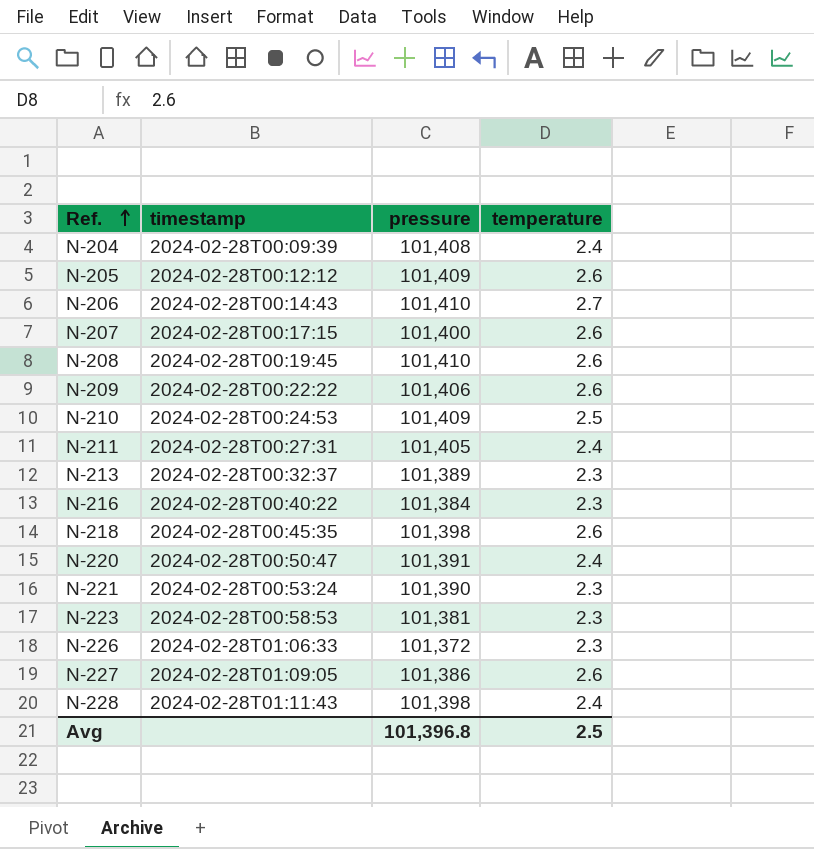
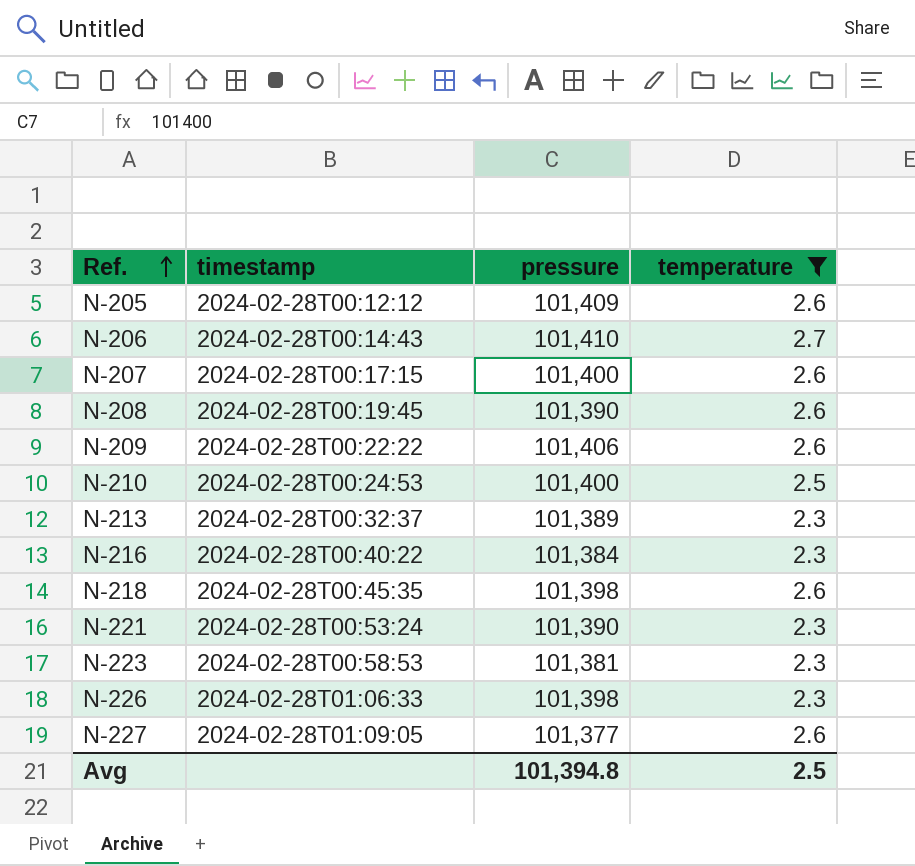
filter: none -> temperature != 2.4
N-208 | pressure: 101,410 -> 101,390
N-210 | pressure: 101,409 -> 101,400
N-226 | pressure: 101,372 -> 101,398
N-227 | pressure: 101,386 -> 101,377
Avg | pressure: 101,396.8 -> 101,394.8

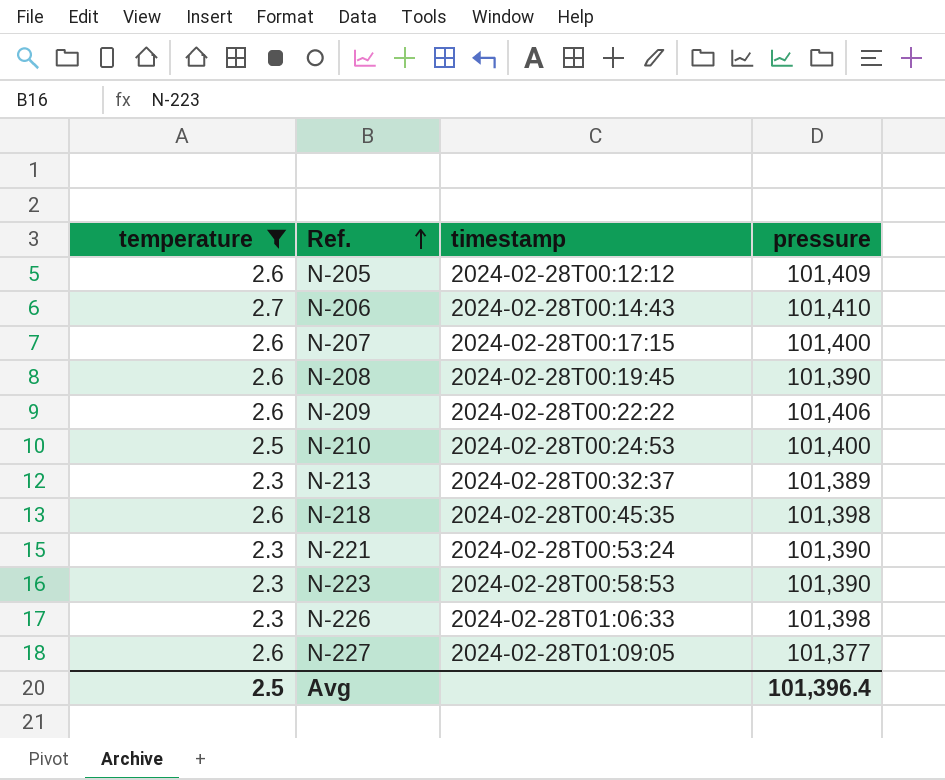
column temperature | position: 4 -> 1
row N-216: 2024-02-28T00:40:22 | 101,384 | 2.3 -> none
N-223 | pressure: 101,381 -> 101,390
Avg | pressure: 101,394.8 -> 101,396.4

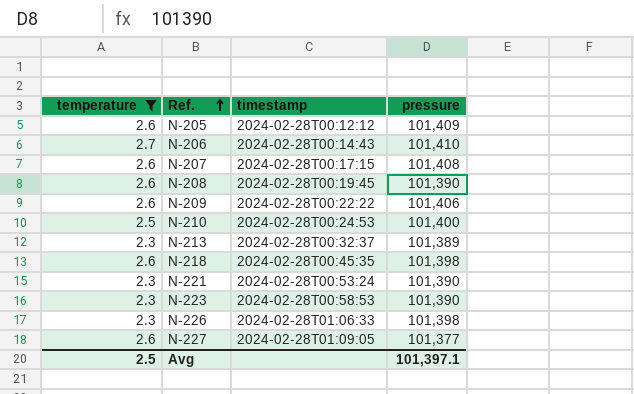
N-207 | pressure: 101,400 -> 101,408
Avg | pressure: 101,396.4 -> 101,397.1

